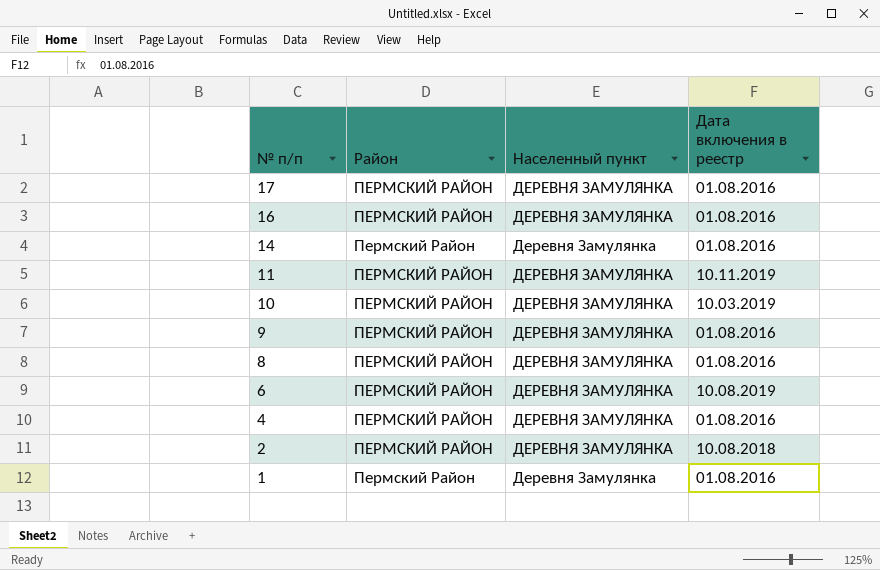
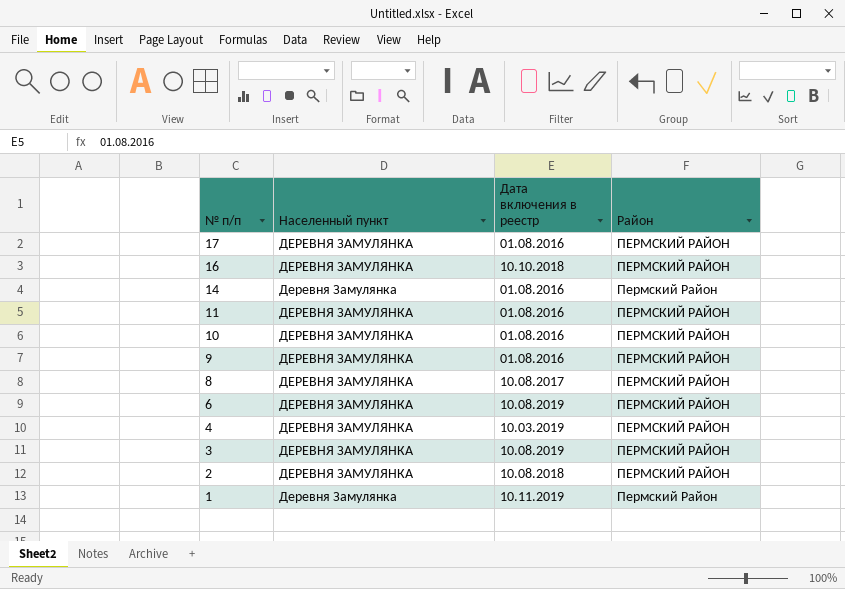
column Район | position: 2 -> 4
16 | Дата включения в реестр: 01.08.2016 -> 10.10.2018
11 | Дата включения в реестр: 10.11.2019 -> 01.08.2016
10 | Дата включения в реестр: 10.03.2019 -> 01.08.2016
8 | Дата включения в реестр: 01.08.2016 -> 10.08.2017
4 | Дата включения в реестр: 01.08.2016 -> 10.03.2019
row 3: none -> ДЕРЕВНЯ ЗАМУЛЯНКА | 10.08.2019 | ПЕРМСКИЙ РАЙОН
1 | Дата включения в реестр: 01.08.2016 -> 10.11.2019

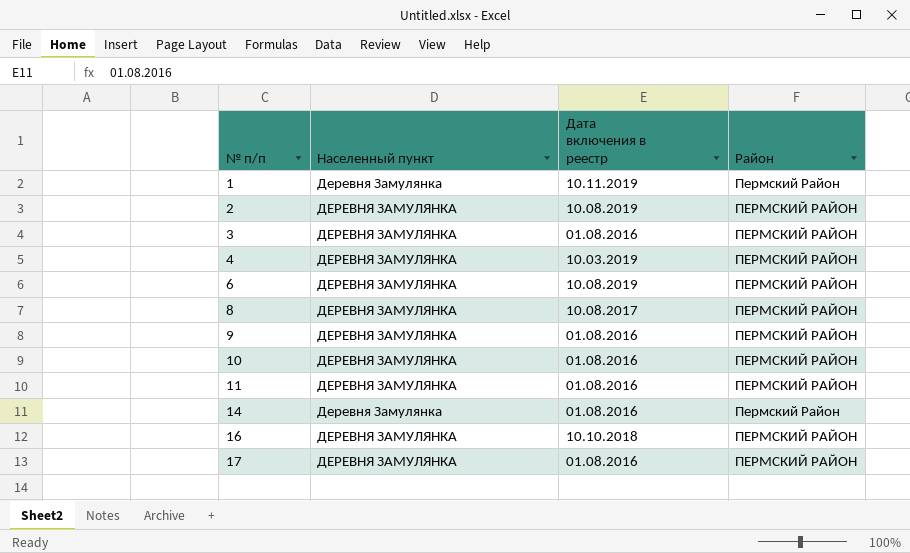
row order: № п/п descending -> № п/п ascending
2 | Дата включения в реестр: 10.08.2018 -> 10.08.2019
3 | Дата включения в реестр: 10.08.2019 -> 01.08.2016

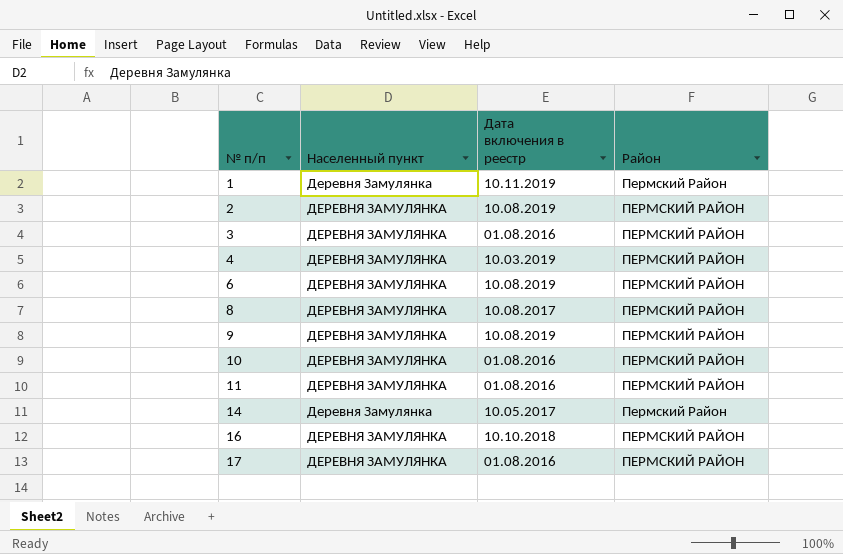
9 | Дата включения в реестр: 01.08.2016 -> 10.08.2019
14 | Дата включения в реестр: 01.08.2016 -> 10.05.2017

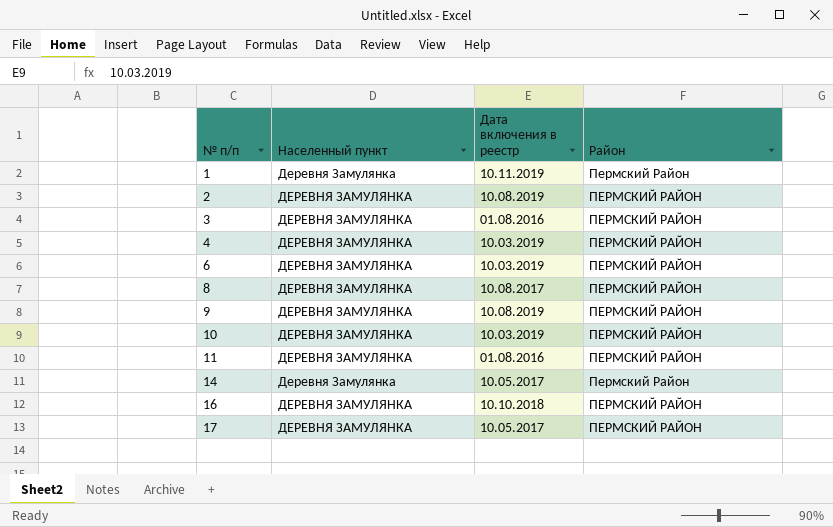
6 | Дата включения в реестр: 10.08.2019 -> 10.03.2019
10 | Дата включения в реестр: 01.08.2016 -> 10.03.2019
17 | Дата включения в реестр: 01.08.2016 -> 10.05.2017

